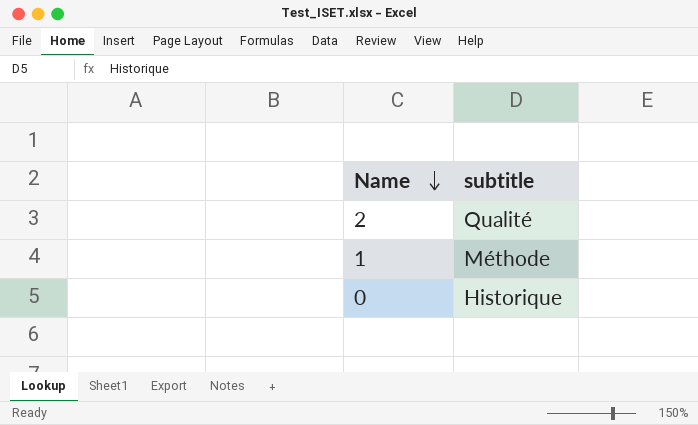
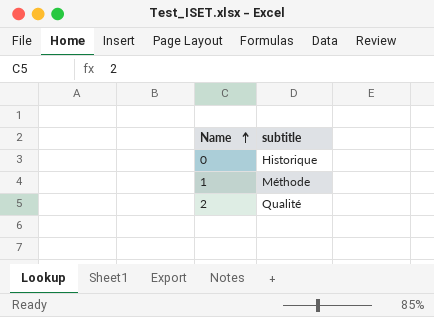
row order: Name descending -> Name ascending

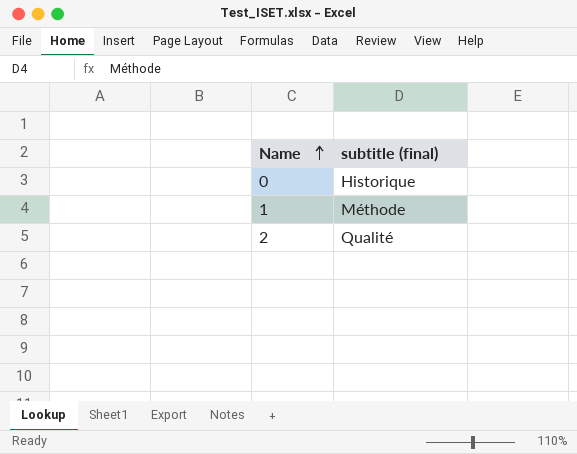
column name: subtitle -> subtitle (final)

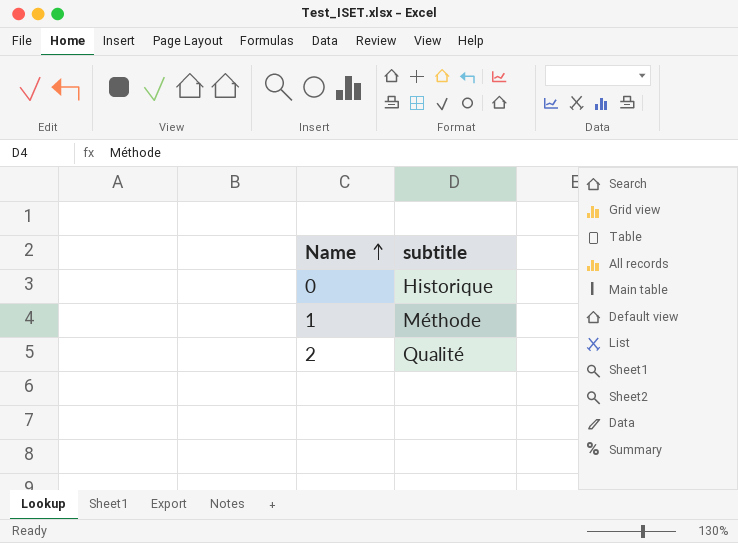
column name: subtitle (final) -> subtitle

